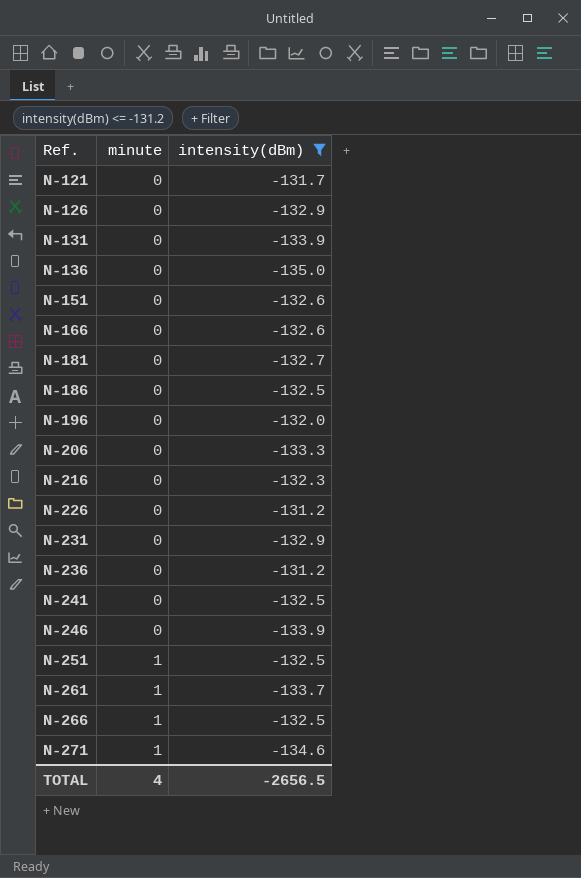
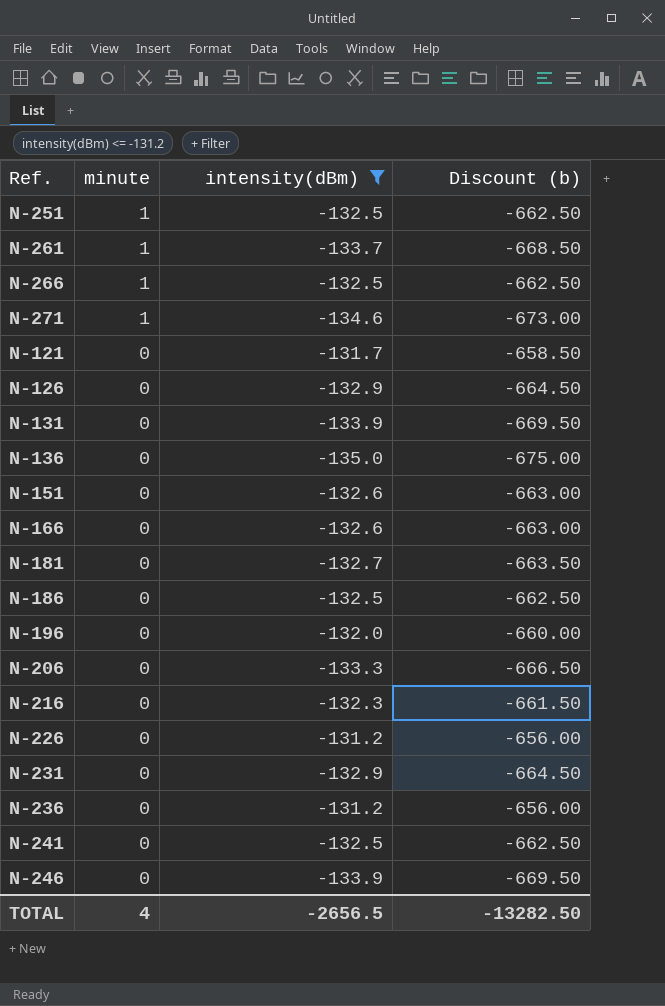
row order: Ref. ascending -> minute descending
column Discount (b) | formula: none -> [intensity(dBm)] * 5

